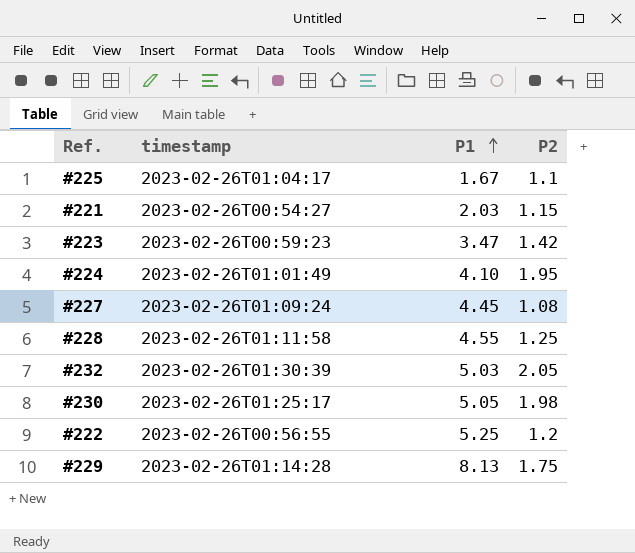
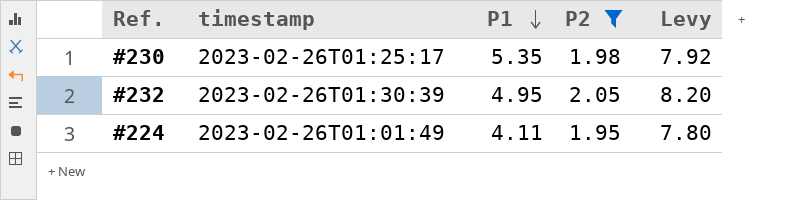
filter: none -> P2 >= 1.95
row order: P1 ascending -> P1 descending
column Levy | formula: none -> [P2] * 4
#230 | P1: 5.05 -> 5.35
#232 | P1: 5.03 -> 4.95
#224 | P1: 4.10 -> 4.11

